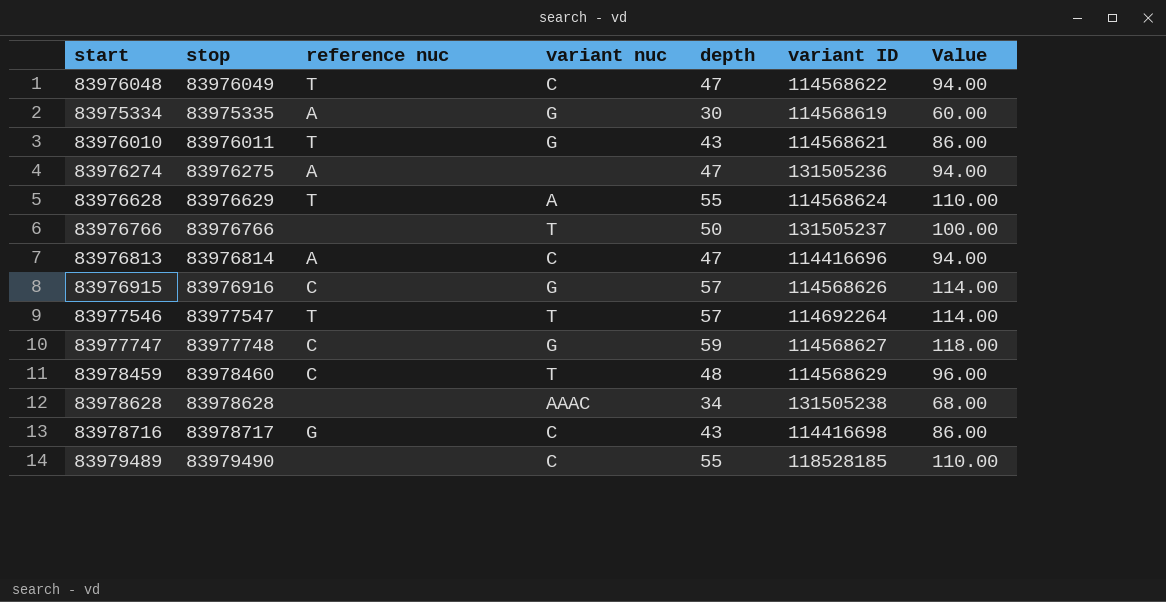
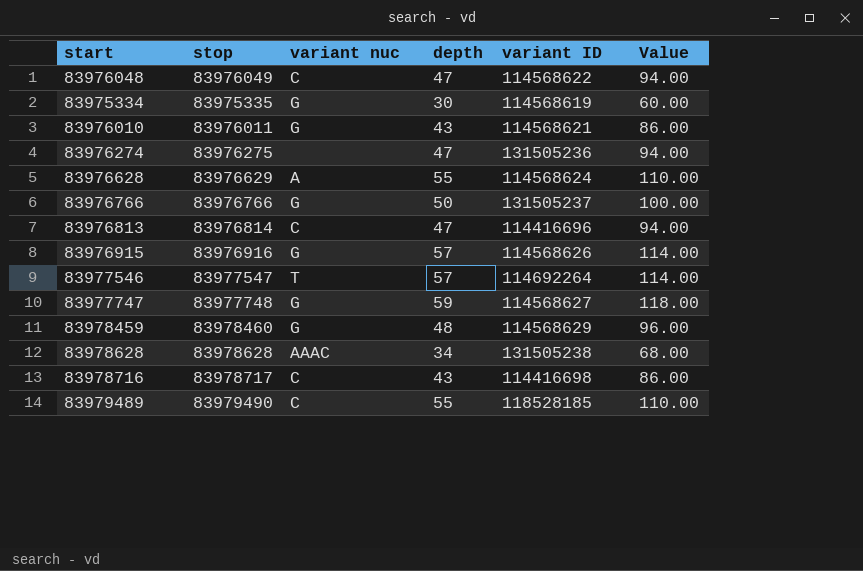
column reference nuc | position: 3 -> none
83976766 | variant nuc: T -> G
83978459 | variant nuc: T -> G

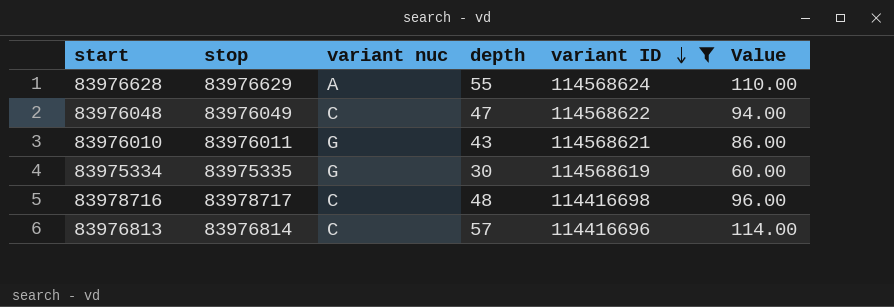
filter: none -> variant ID <= 114568624
row order: none -> variant ID descending
83978716 | depth: 43 -> 48
83978716 | Value: 86.00 -> 96.00
83976813 | depth: 47 -> 57
83976813 | Value: 94.00 -> 114.00

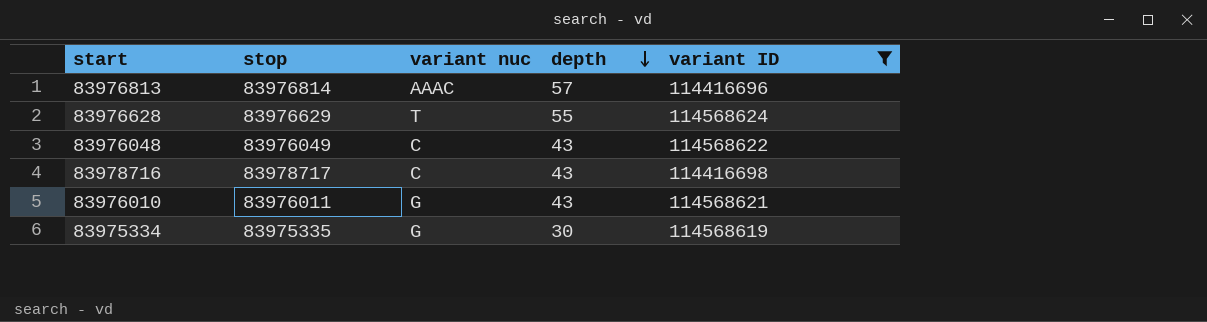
row order: variant ID descending -> depth descending
column Value | formula: [depth] * 2 -> none
83976813 | variant nuc: C -> AAAC
83976628 | variant nuc: A -> T
83976048 | depth: 47 -> 43
83978716 | depth: 48 -> 43

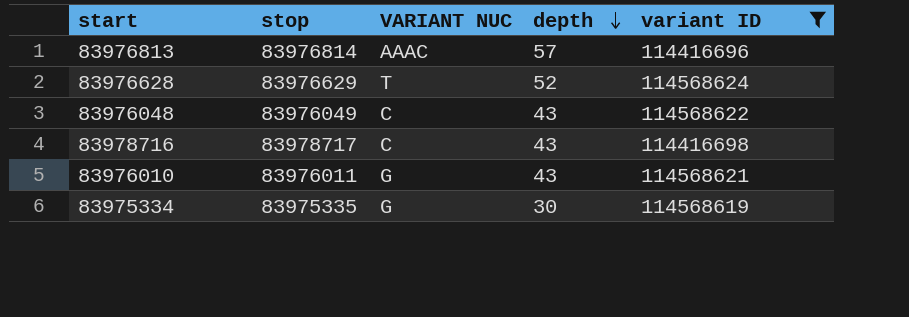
column name: variant nuc -> VARIANT NUC
83976628 | depth: 55 -> 52

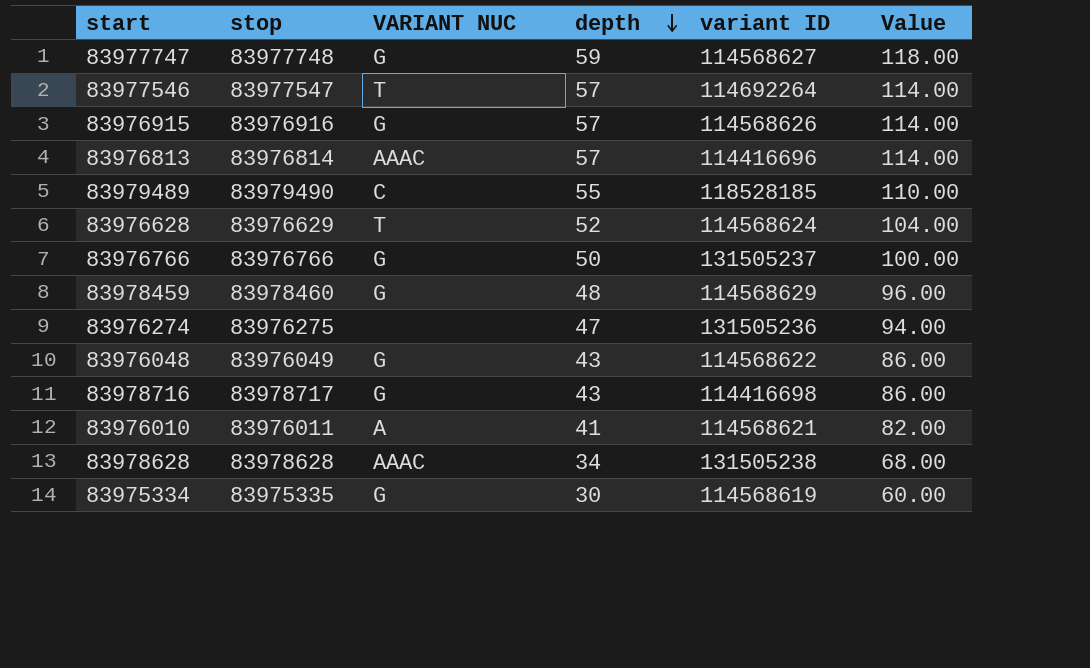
filter: variant ID <= 114568624 -> none
column Value | formula: none -> [depth] * 2
83976048 | VARIANT NUC: C -> G
83978716 | VARIANT NUC: C -> G
83976010 | VARIANT NUC: G -> A
83976010 | depth: 43 -> 41

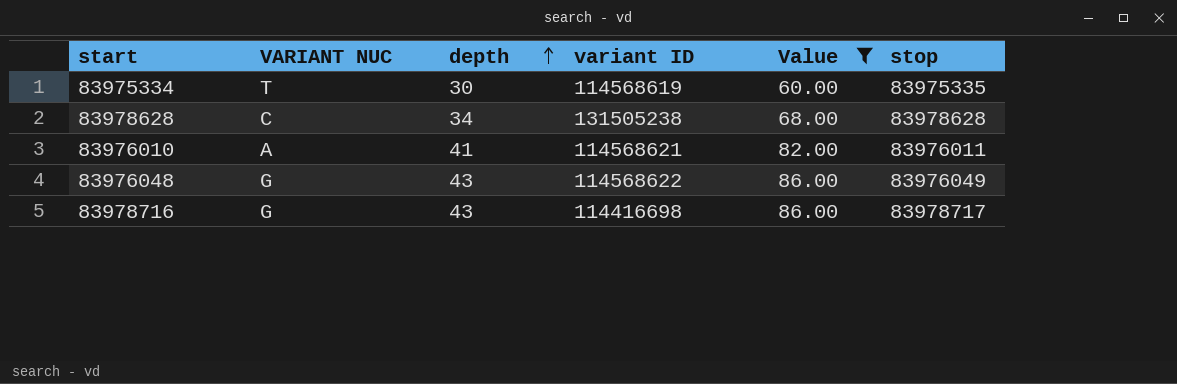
filter: none -> Value <= 86.00
row order: depth descending -> depth ascending
column stop | position: 2 -> 6
83975334 | VARIANT NUC: G -> T
83978628 | VARIANT NUC: AAAC -> C

